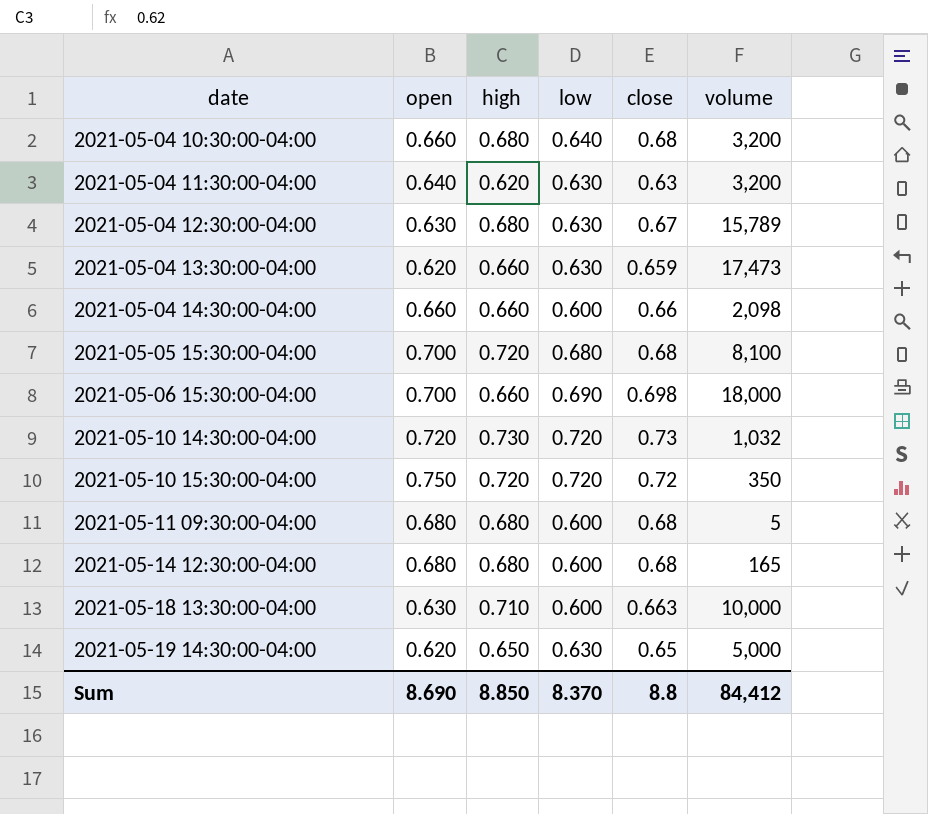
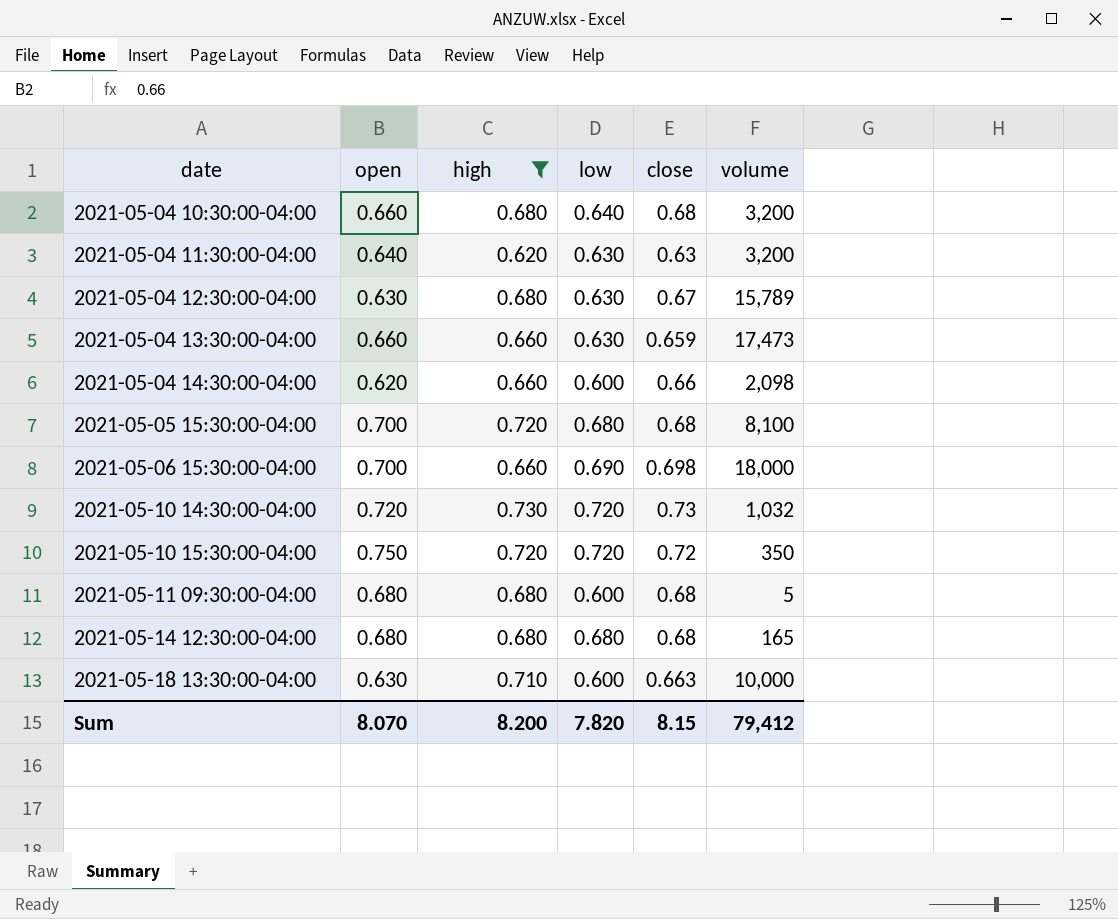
filter: none -> high != 0.650
2021-05-04 13:30:00-04:00 | open: 0.620 -> 0.660
2021-05-04 14:30:00-04:00 | open: 0.660 -> 0.620
2021-05-14 12:30:00-04:00 | low: 0.600 -> 0.680
Sum | open: 8.690 -> 8.070
Sum | high: 8.850 -> 8.200
Sum | low: 8.370 -> 7.820
Sum | close: 8.8 -> 8.15
Sum | volume: 84,412 -> 79,412

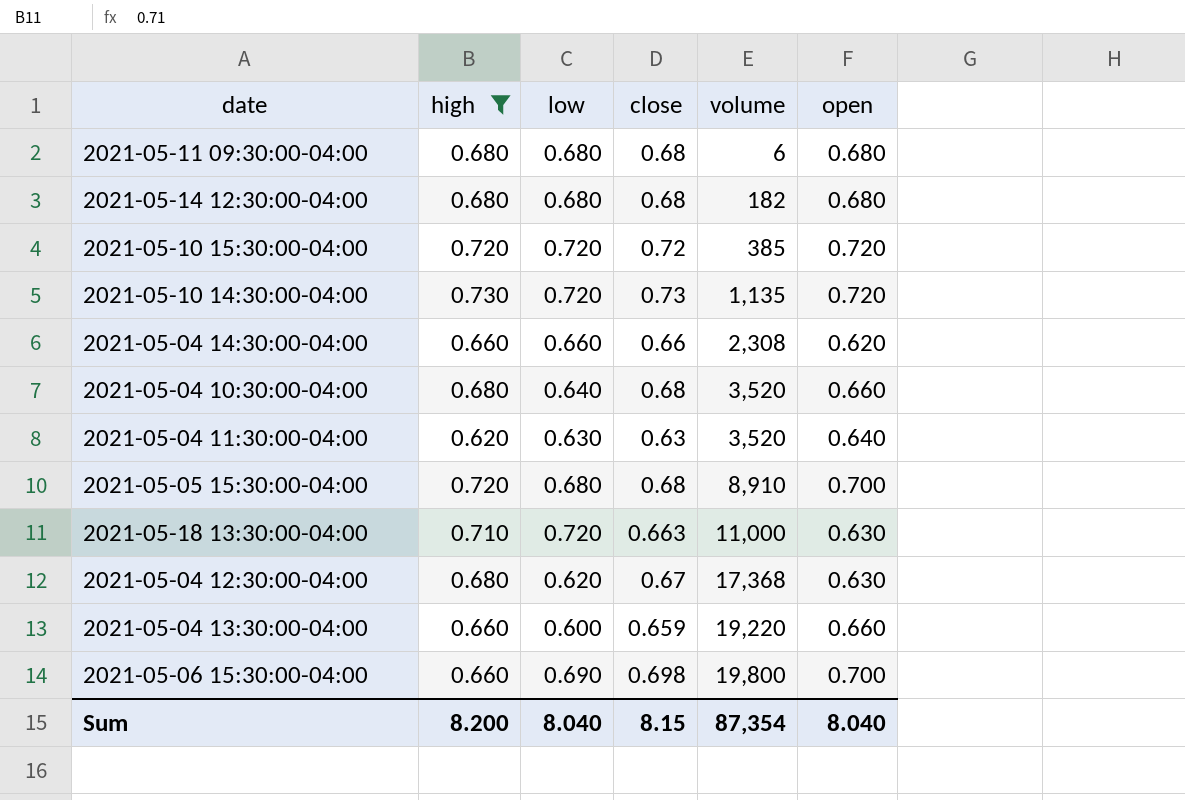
row order: date ascending -> volume ascending
column open | position: 2 -> 6
2021-05-11 09:30:00-04:00 | low: 0.600 -> 0.680
2021-05-11 09:30:00-04:00 | volume: 5 -> 6
2021-05-14 12:30:00-04:00 | volume: 165 -> 182
2021-05-10 15:30:00-04:00 | volume: 350 -> 385
2021-05-10 15:30:00-04:00 | open: 0.750 -> 0.720
2021-05-10 14:30:00-04:00 | volume: 1,032 -> 1,135
2021-05-04 14:30:00-04:00 | low: 0.600 -> 0.660
2021-05-04 14:30:00-04:00 | volume: 2,098 -> 2,308
2021-05-04 10:30:00-04:00 | volume: 3,200 -> 3,520
2021-05-04 11:30:00-04:00 | volume: 3,200 -> 3,520
2021-05-05 15:30:00-04:00 | volume: 8,100 -> 8,910
2021-05-18 13:30:00-04:00 | low: 0.600 -> 0.720
2021-05-18 13:30:00-04:00 | volume: 10,000 -> 11,000
2021-05-04 12:30:00-04:00 | low: 0.630 -> 0.620
2021-05-04 12:30:00-04:00 | volume: 15,789 -> 17,368
2021-05-04 13:30:00-04:00 | low: 0.630 -> 0.600
2021-05-04 13:30:00-04:00 | volume: 17,473 -> 19,220
2021-05-06 15:30:00-04:00 | volume: 18,000 -> 19,800
Sum | low: 7.820 -> 8.040
Sum | volume: 79,412 -> 87,354
Sum | open: 8.070 -> 8.040

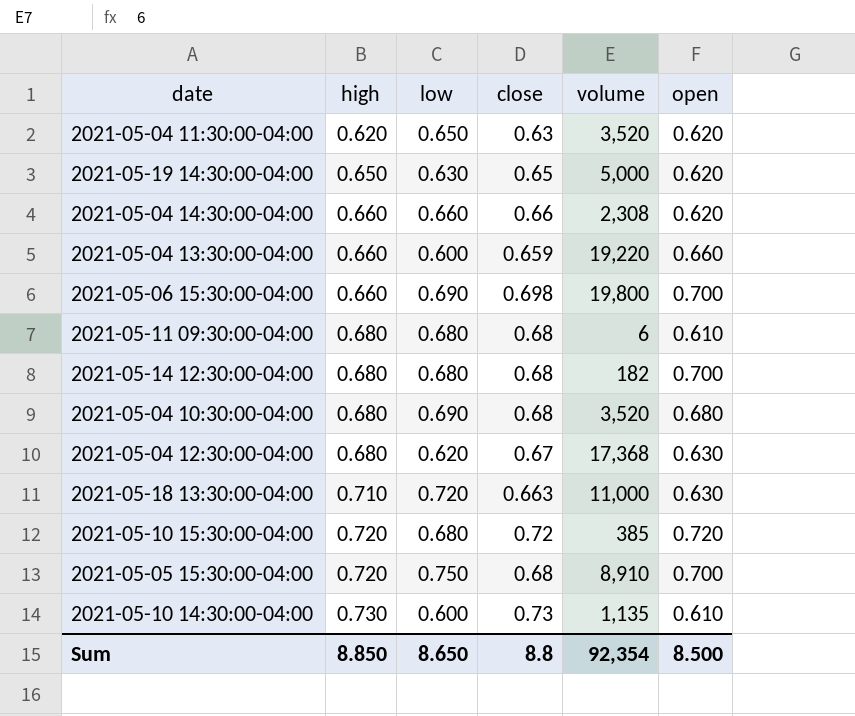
filter: high != 0.650 -> none
row order: volume ascending -> high ascending
2021-05-04 11:30:00-04:00 | low: 0.630 -> 0.650
2021-05-04 11:30:00-04:00 | open: 0.640 -> 0.620
2021-05-11 09:30:00-04:00 | open: 0.680 -> 0.610
2021-05-14 12:30:00-04:00 | open: 0.680 -> 0.700
2021-05-04 10:30:00-04:00 | low: 0.640 -> 0.690
2021-05-04 10:30:00-04:00 | open: 0.660 -> 0.680
2021-05-10 15:30:00-04:00 | low: 0.720 -> 0.680
2021-05-05 15:30:00-04:00 | low: 0.680 -> 0.750
2021-05-10 14:30:00-04:00 | low: 0.720 -> 0.600
2021-05-10 14:30:00-04:00 | open: 0.720 -> 0.610
Sum | high: 8.200 -> 8.850
Sum | low: 8.040 -> 8.650
Sum | close: 8.15 -> 8.8
Sum | volume: 87,354 -> 92,354
Sum | open: 8.040 -> 8.500

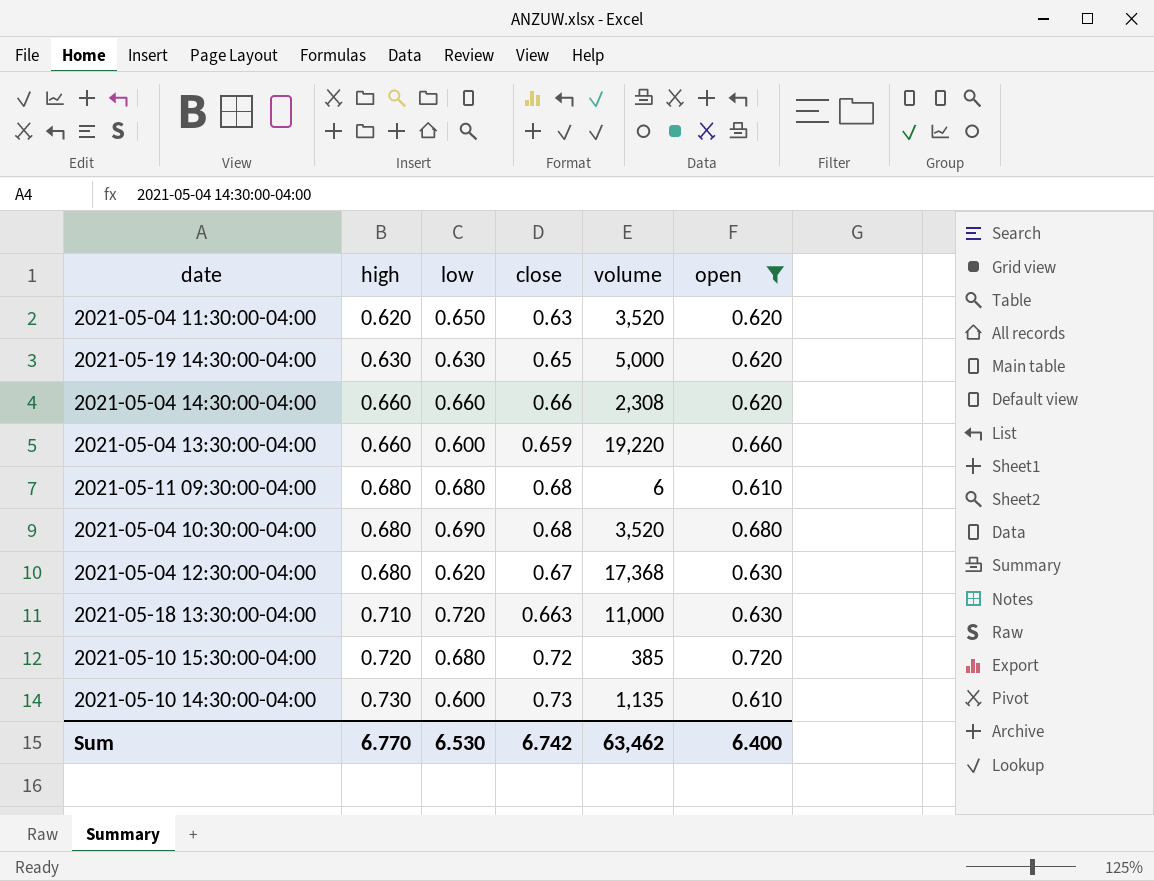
filter: none -> open != 0.700
2021-05-19 14:30:00-04:00 | high: 0.650 -> 0.630
Sum | high: 8.850 -> 6.770
Sum | low: 8.650 -> 6.530
Sum | close: 8.8 -> 6.742
Sum | volume: 92,354 -> 63,462
Sum | open: 8.500 -> 6.400

